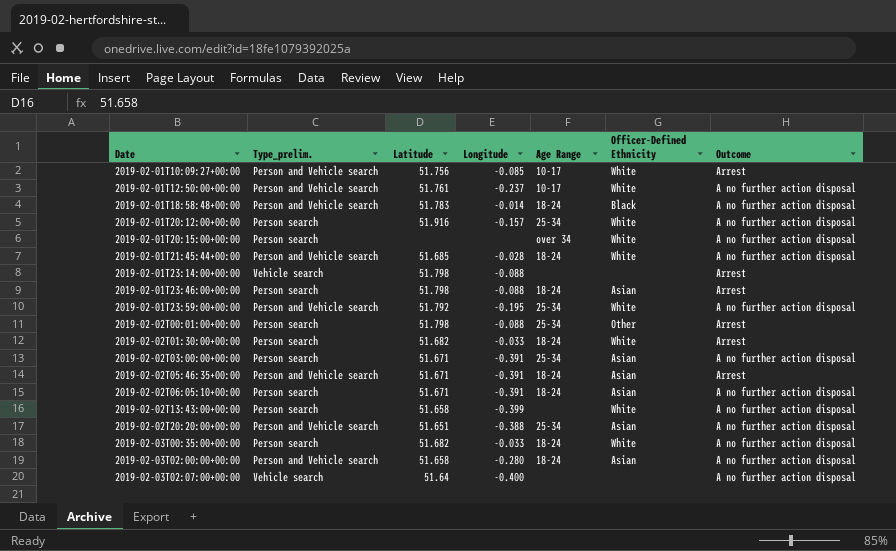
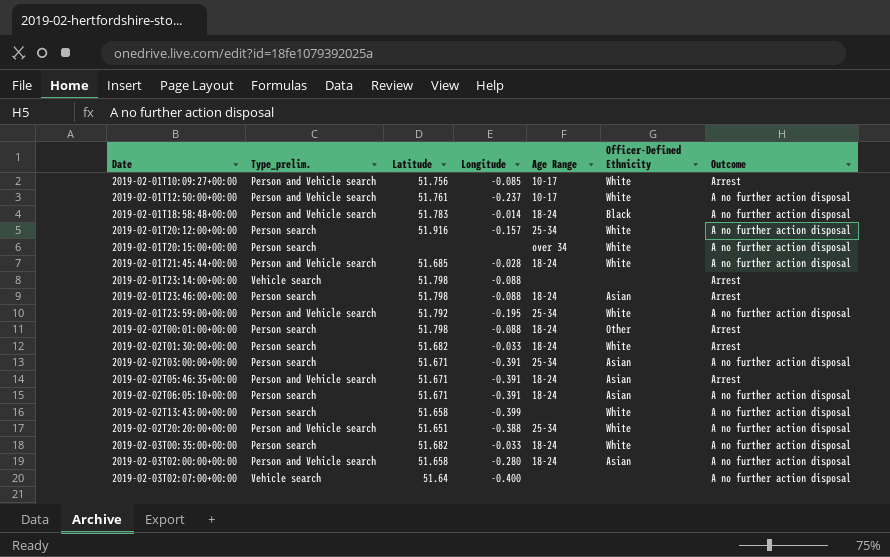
2019-02-02T00:01:00+00:00 | Age Range: 25-34 -> 18-24
2019-02-02T20:20:00+00:00 | Officer-Defined Ethnicity: Asian -> White

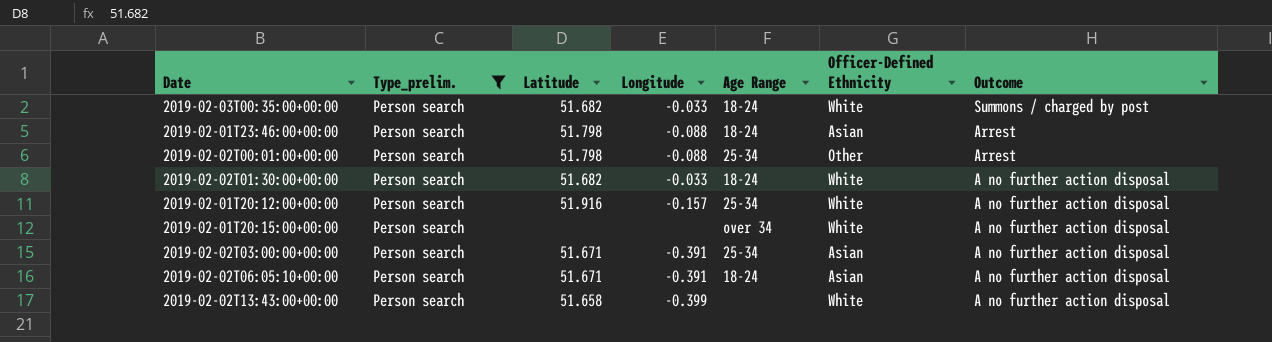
filter: none -> Type_prelim. = Person search
row order: Date ascending -> Outcome descending
2019-02-03T00:35:00+00:00 | Outcome: A no further action disposal -> Summons / charged by post
2019-02-02T00:01:00+00:00 | Age Range: 18-24 -> 25-34
2019-02-02T01:30:00+00:00 | Outcome: Arrest -> A no further action disposal

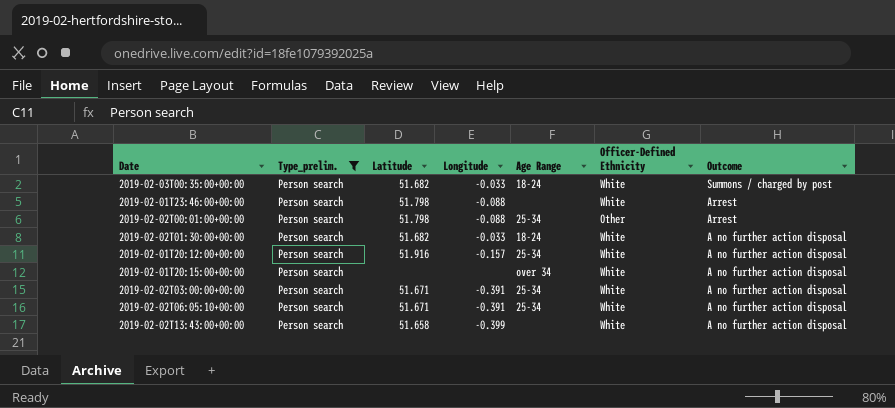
2019-02-01T23:46:00+00:00 | Age Range: 18-24 -> none
2019-02-01T23:46:00+00:00 | Officer-Defined Ethnicity: Asian -> White
2019-02-02T03:00:00+00:00 | Officer-Defined Ethnicity: Asian -> White
2019-02-02T06:05:10+00:00 | Age Range: 18-24 -> 25-34
2019-02-02T06:05:10+00:00 | Officer-Defined Ethnicity: Asian -> White

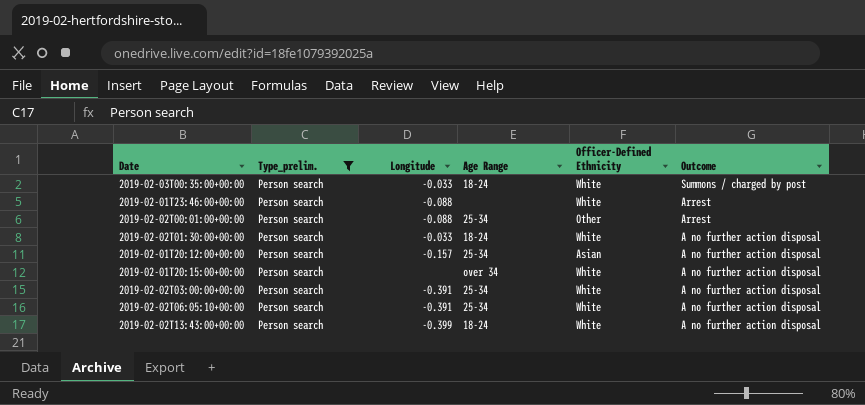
column Latitude | position: 3 -> none
2019-02-01T20:12:00+00:00 | Officer-Defined Ethnicity: White -> Asian
2019-02-02T13:43:00+00:00 | Age Range: none -> 18-24

